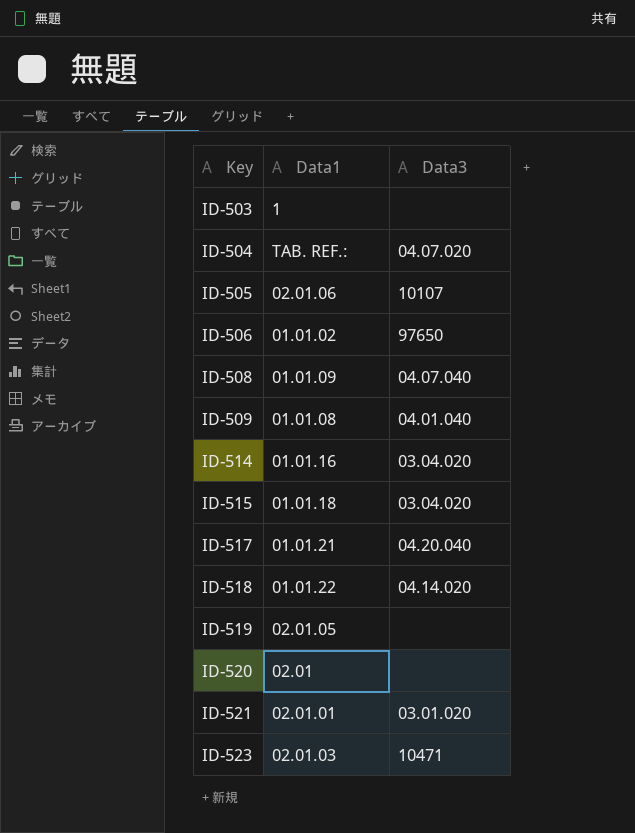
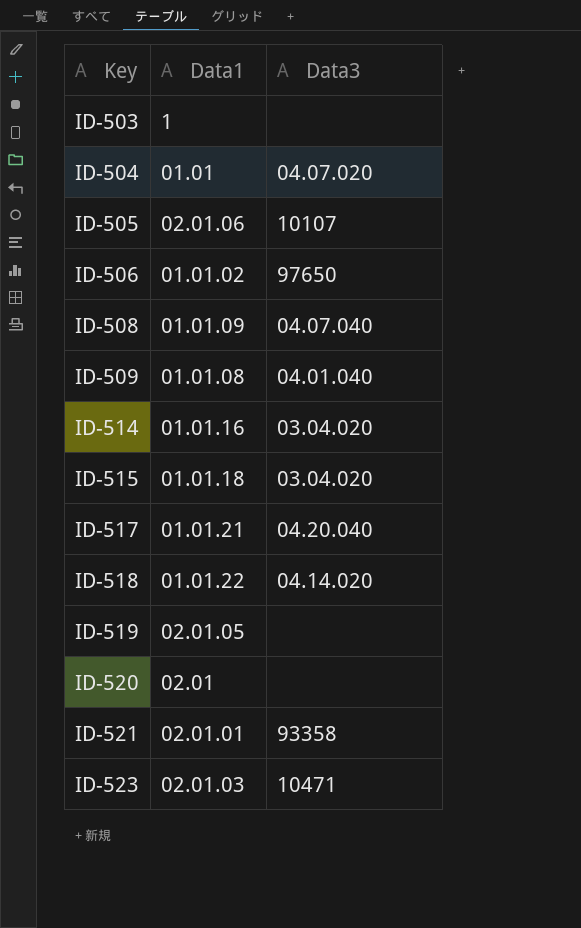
ID-504 | Data1: TAB. REF.: -> 01.01
ID-521 | Data3: 03.01.020 -> 93358

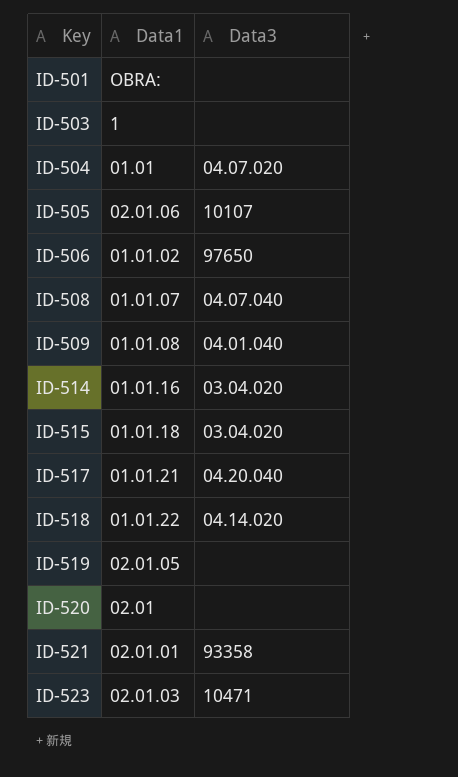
row ID-501: none -> OBRA: | none
ID-508 | Data1: 01.01.09 -> 01.01.07

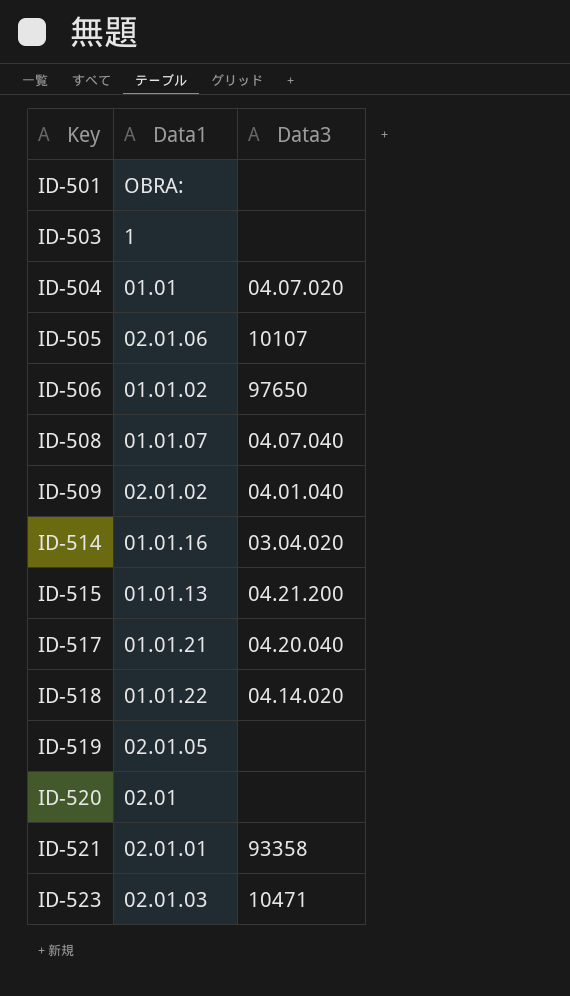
ID-509 | Data1: 01.01.08 -> 02.01.02
ID-515 | Data1: 01.01.18 -> 01.01.13
ID-515 | Data3: 03.04.020 -> 04.21.200

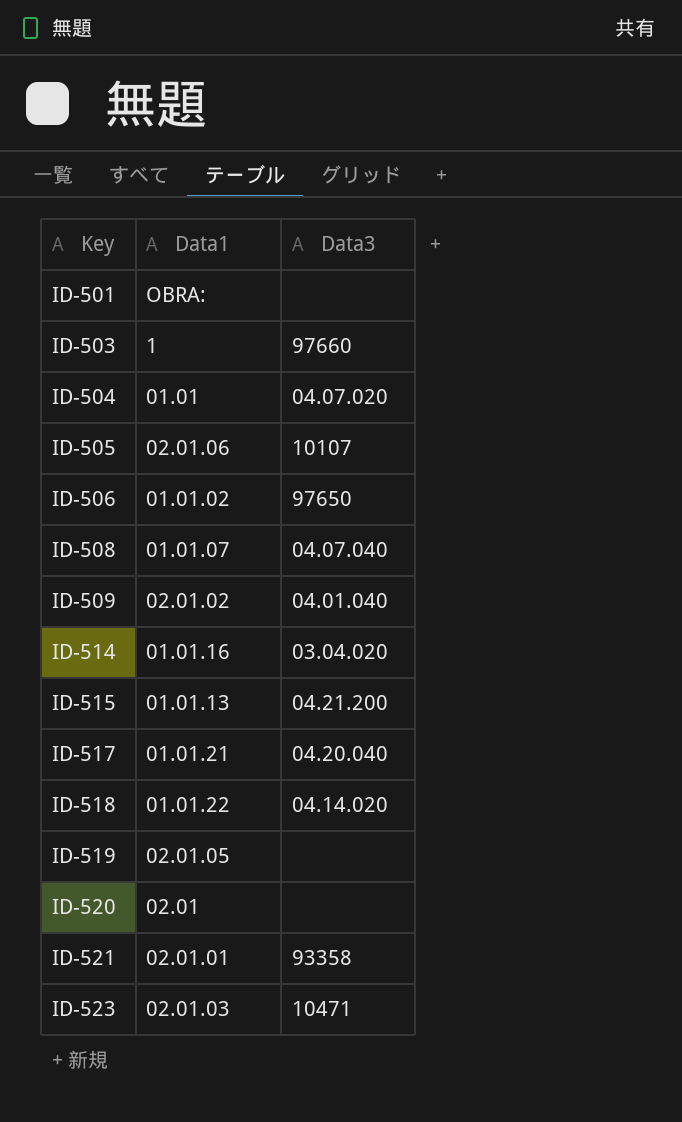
ID-503 | Data3: none -> 97660

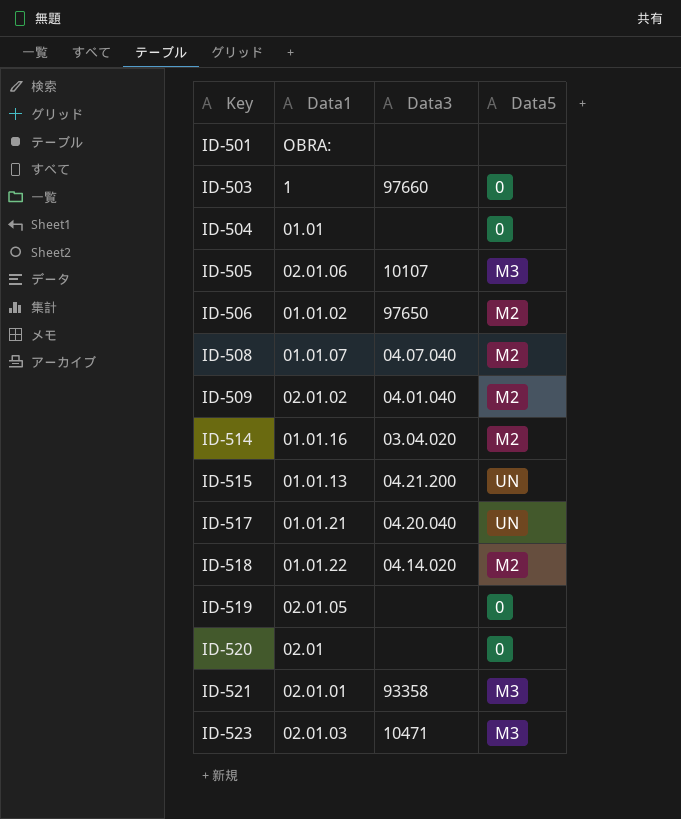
column Data5 | position: none -> 4
ID-504 | Data3: 04.07.020 -> none

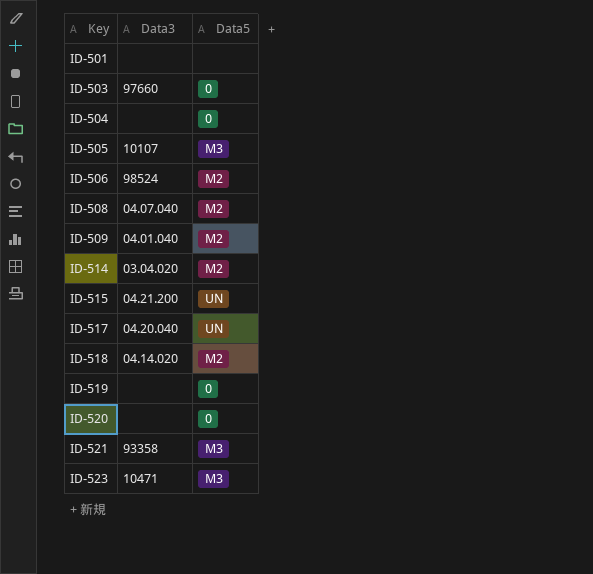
column Data1 | position: 2 -> none
ID-506 | Data3: 97650 -> 98524

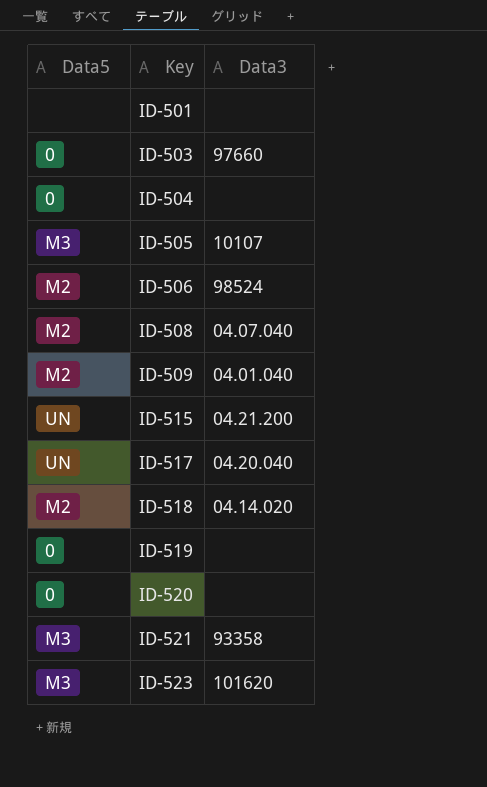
column Data5 | position: 3 -> 1
row ID-514: 03.04.020 | M2 -> none
ID-523 | Data3: 10471 -> 101620

